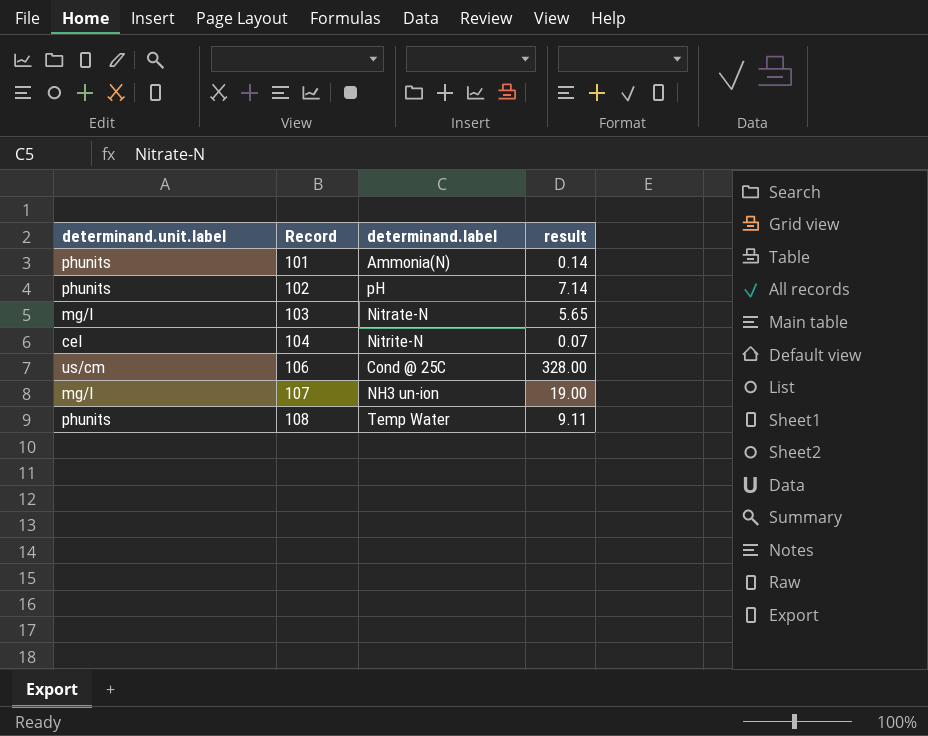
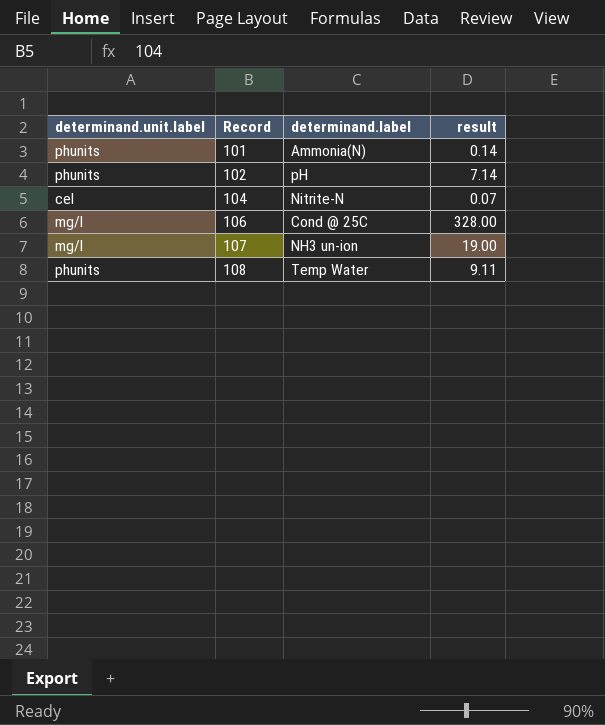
row 103: mg/l | Nitrate-N | 5.65 -> none
106 | determinand.unit.label: us/cm -> mg/l

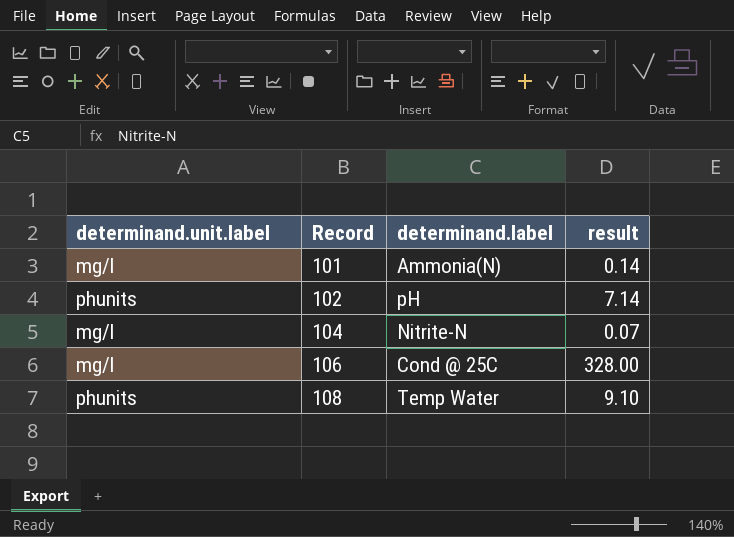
row 107: mg/l | NH3 un-ion | 19.00 -> none
101 | determinand.unit.label: phunits -> mg/l
104 | determinand.unit.label: cel -> mg/l
108 | result: 9.11 -> 9.10

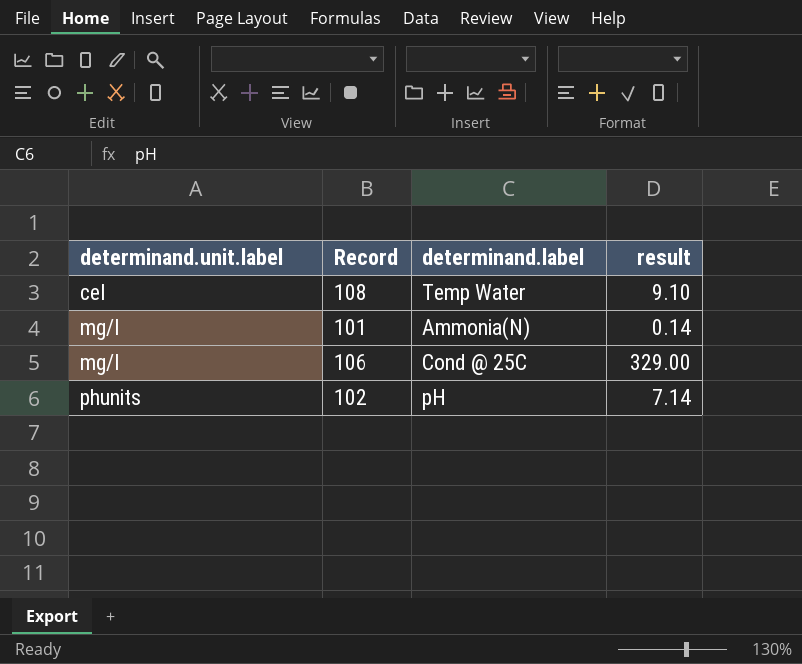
row order: Record ascending -> determinand.unit.label ascending
row 104: mg/l | Nitrite-N | 0.07 -> none
108 | determinand.unit.label: phunits -> cel
106 | result: 328.00 -> 329.00

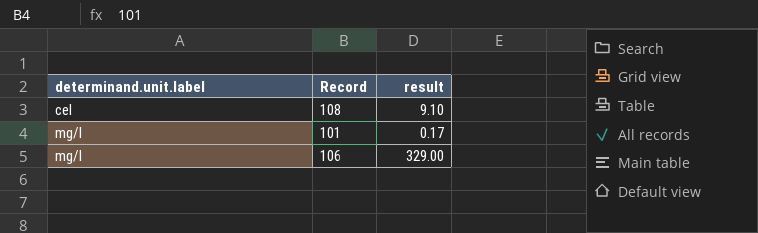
column determinand.label | position: 3 -> none
row 102: phunits | pH | 7.14 -> none
101 | result: 0.14 -> 0.17

